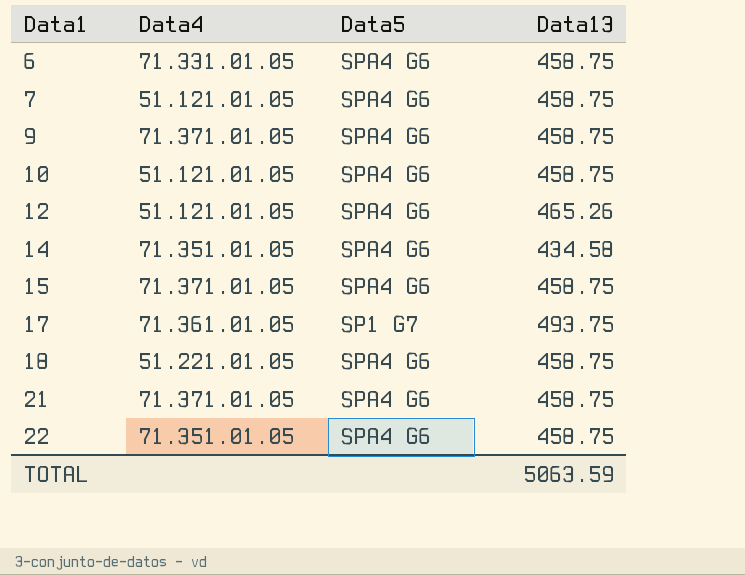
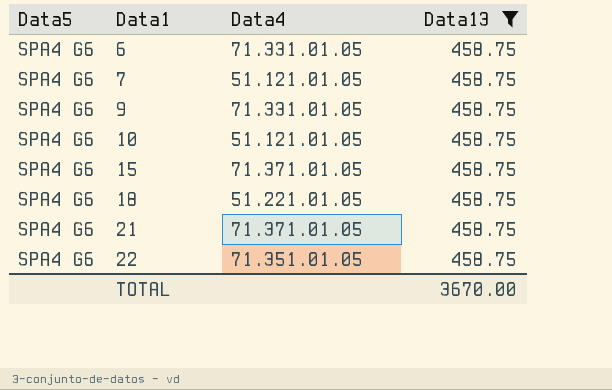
filter: none -> Data13 = 458.75
column Data5 | position: 3 -> 1
9 | Data4: 71.371.01.05 -> 71.331.01.05
TOTAL | Data13: 5063.59 -> 3670.00

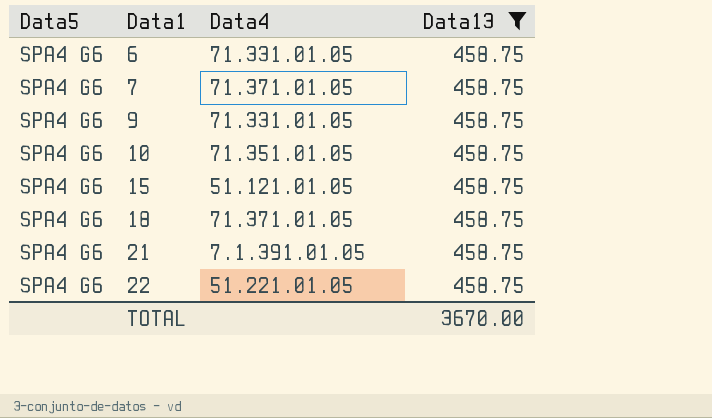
7 | Data4: 51.121.01.05 -> 71.371.01.05
10 | Data4: 51.121.01.05 -> 71.351.01.05
15 | Data4: 71.371.01.05 -> 51.121.01.05
18 | Data4: 51.221.01.05 -> 71.371.01.05
21 | Data4: 71.371.01.05 -> 7.1.391.01.05
22 | Data4: 71.351.01.05 -> 51.221.01.05

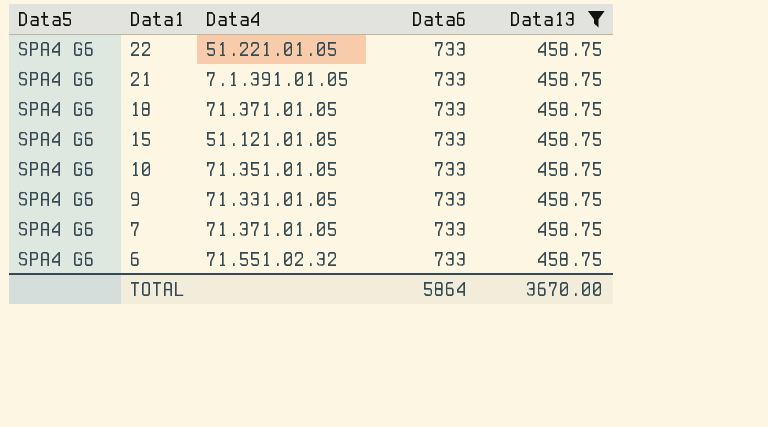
row order: Data1 ascending -> Data1 descending
column Data6 | position: none -> 4
6 | Data4: 71.331.01.05 -> 71.551.02.32

